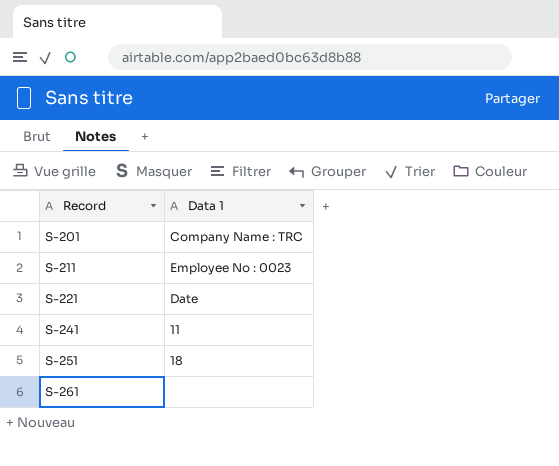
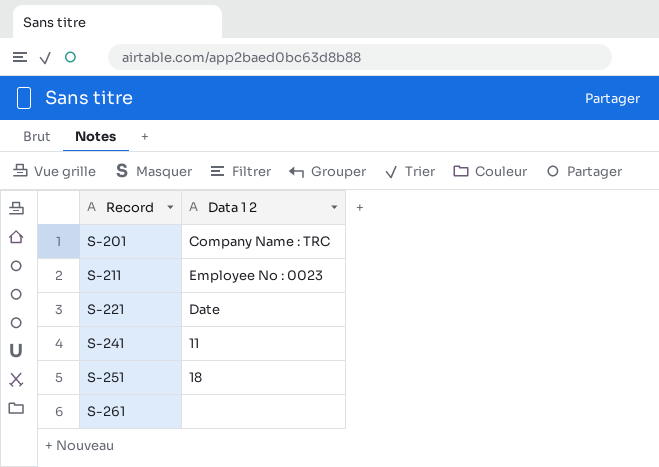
column name: Data 1 -> Data 1 2

